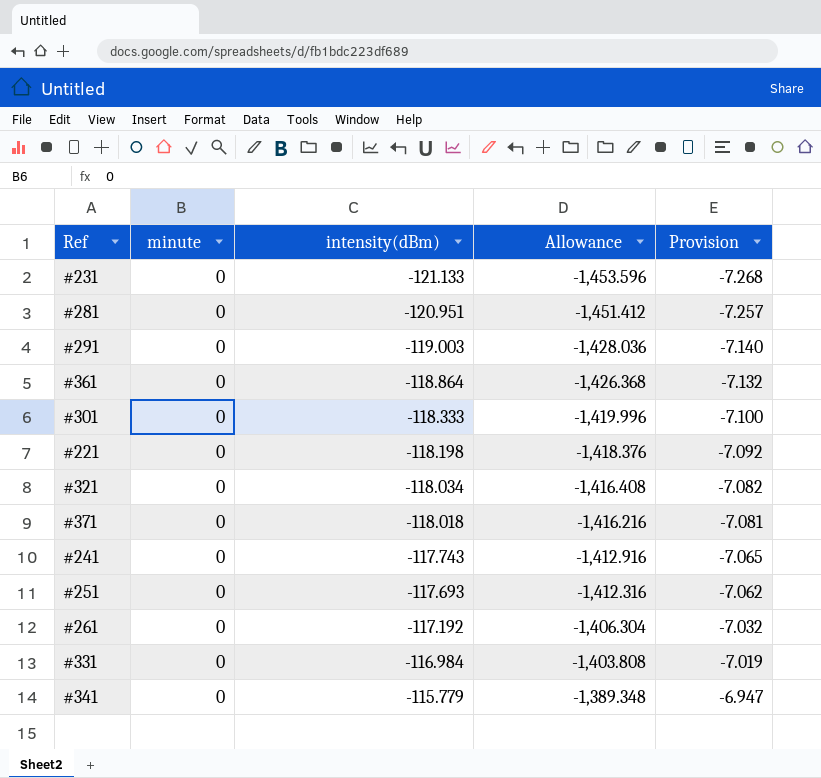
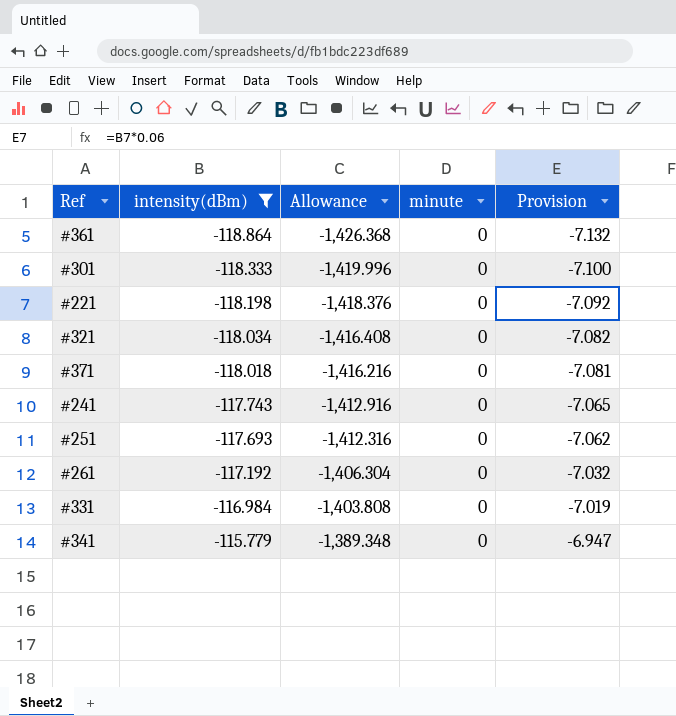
filter: none -> intensity(dBm) >= -118.864
column minute | position: 2 -> 4

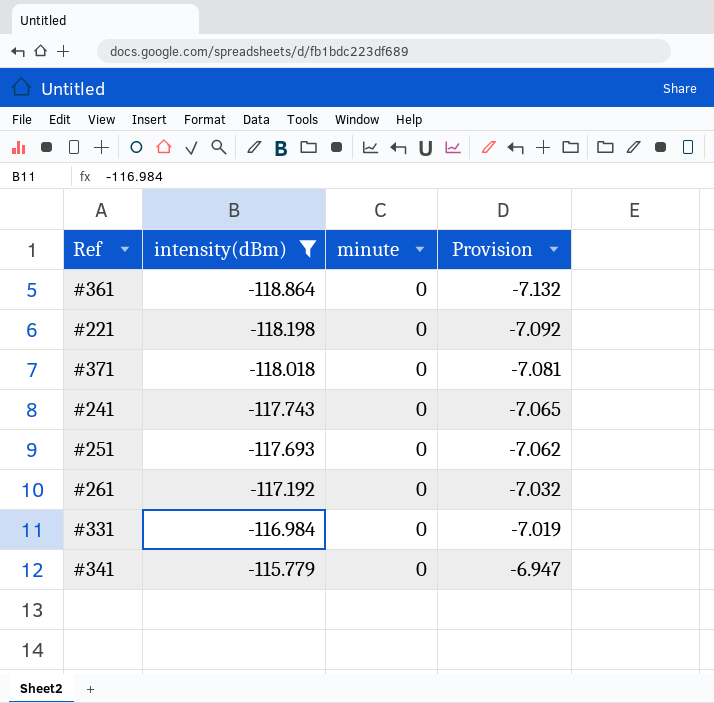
column Allowance | formula: [intensity(dBm)] * 12 -> none
row #301: -118.333 | -1,419.996 | 0 | -7.100 -> none
row #321: -118.034 | -1,416.408 | 0 | -7.082 -> none

